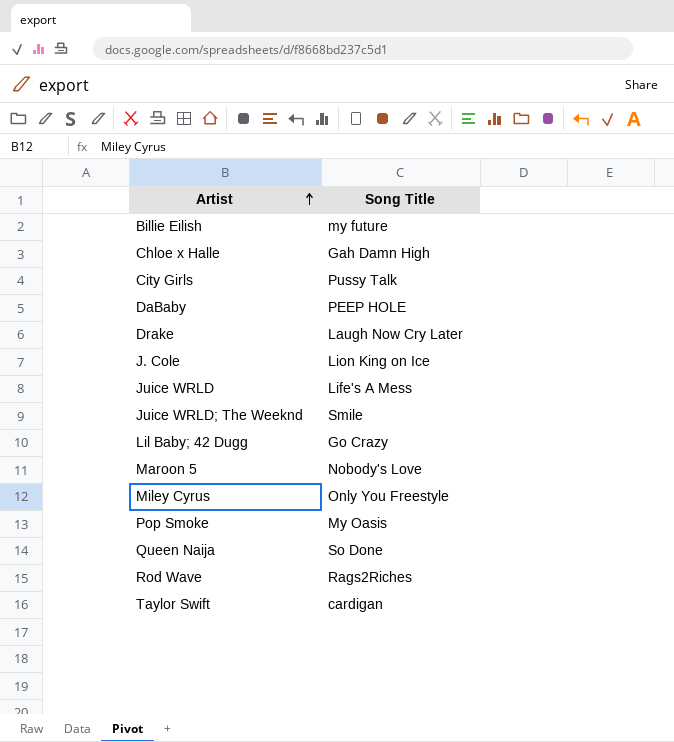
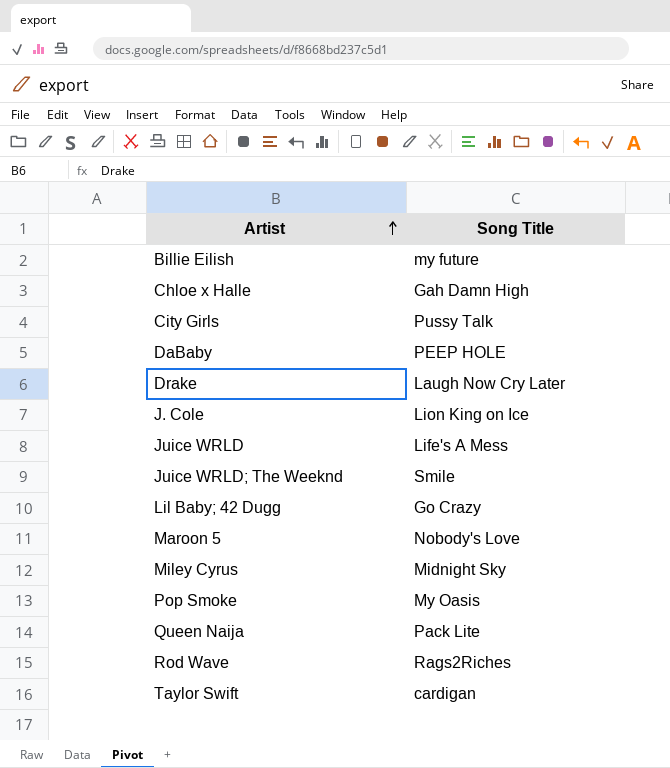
Miley Cyrus | Song Title: Only You Freestyle -> Midnight Sky
Queen Naija | Song Title: So Done -> Pack Lite

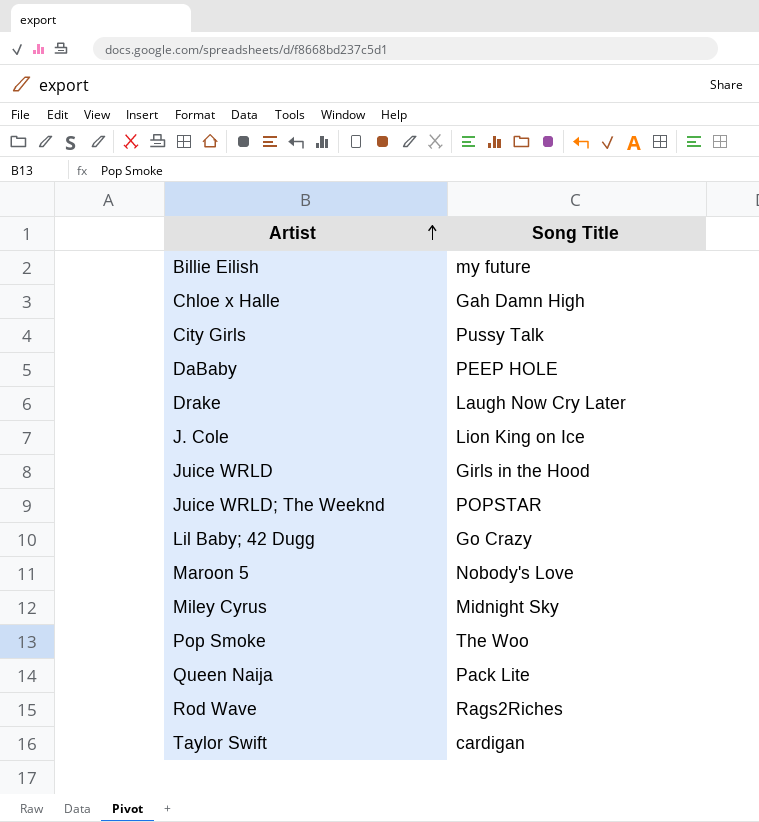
Juice WRLD | Song Title: Life's A Mess -> Girls in the Hood
Juice WRLD; The Weeknd | Song Title: Smile -> POPSTAR
Pop Smoke | Song Title: My Oasis -> The Woo

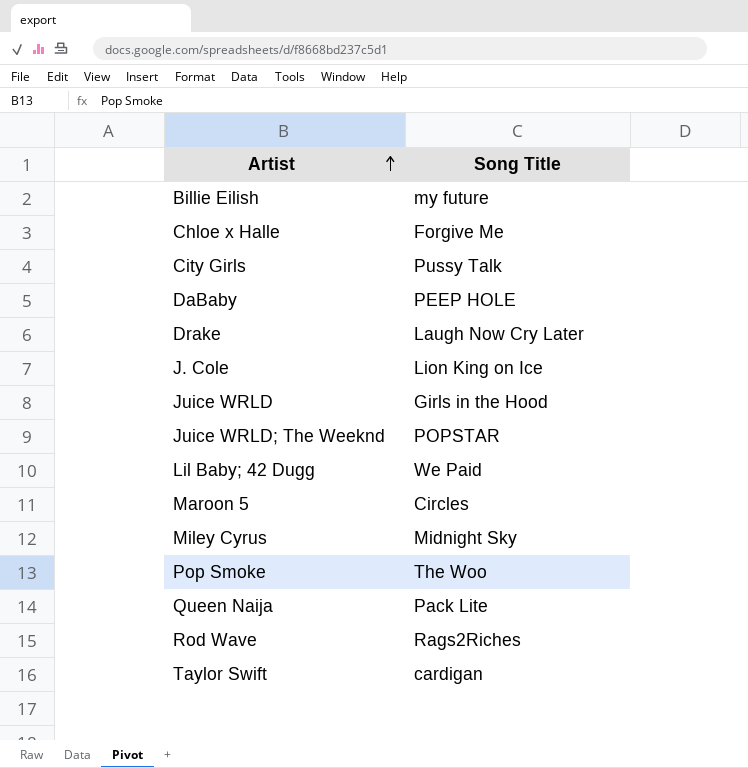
Chloe x Halle | Song Title: Gah Damn High -> Forgive Me
Lil Baby; 42 Dugg | Song Title: Go Crazy -> We Paid
Maroon 5 | Song Title: Nobody's Love -> Circles

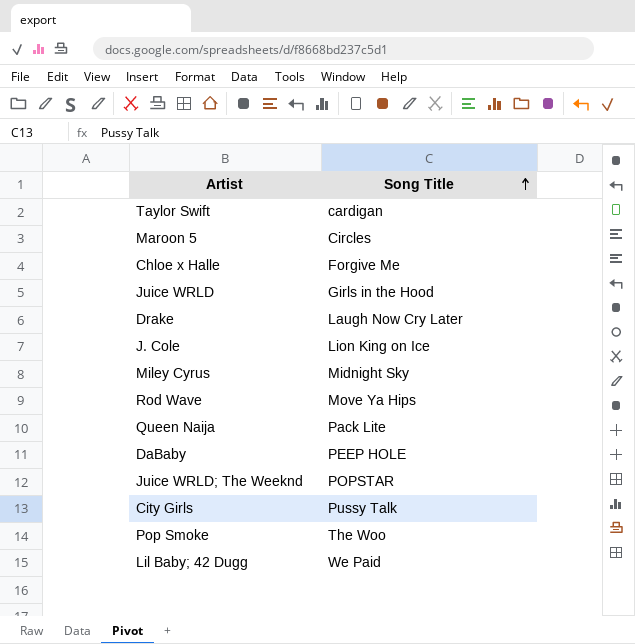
row order: Artist ascending -> Song Title ascending
row Billie Eilish: my future -> none
Rod Wave | Song Title: Rags2Riches -> Move Ya Hips

